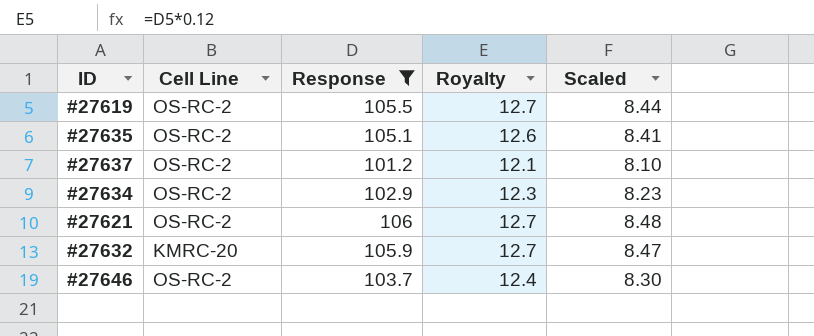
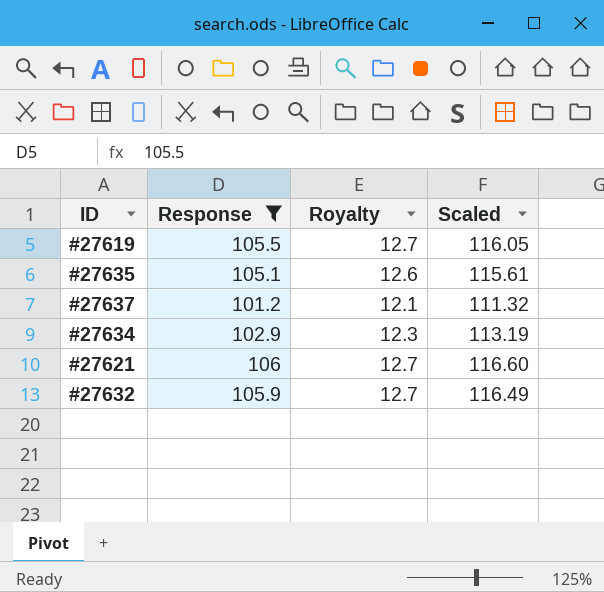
column Cell Line | position: 2 -> none
column Scaled | formula: [Response] * 0.08 -> [Response] * 1.1
row #27646: OS-RC-2 | 103.7 | 12.4 | 8.30 -> none

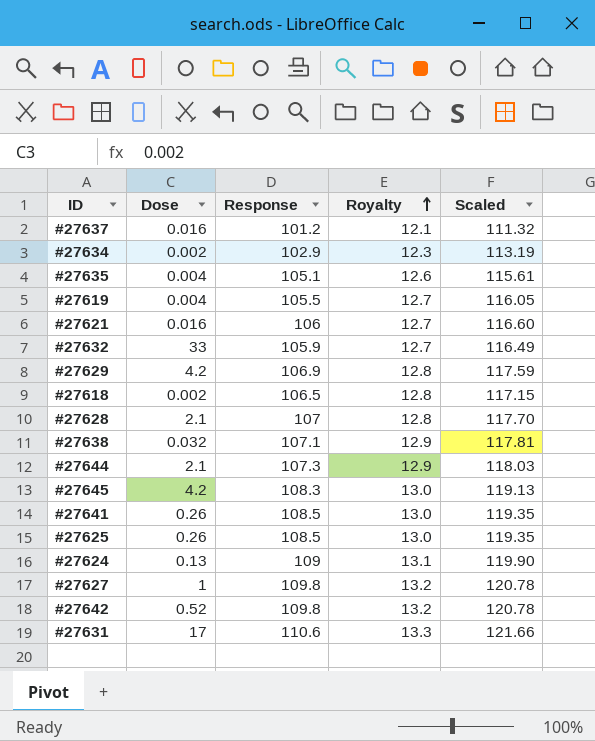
filter: Response <= 106 -> none
row order: none -> Royalty ascending
column Dose | position: none -> 2

